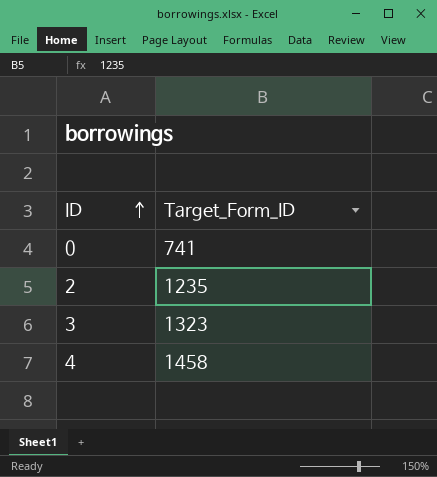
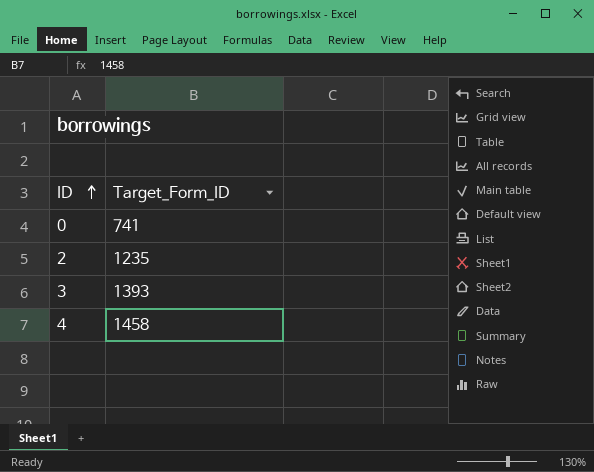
3 | Target_Form_ID: 1323 -> 1393

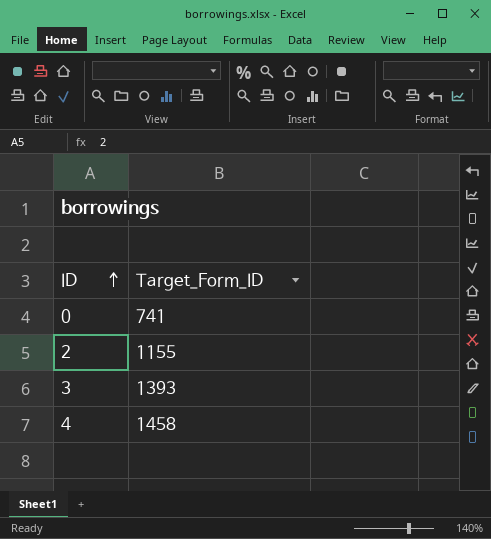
2 | Target_Form_ID: 1235 -> 1155

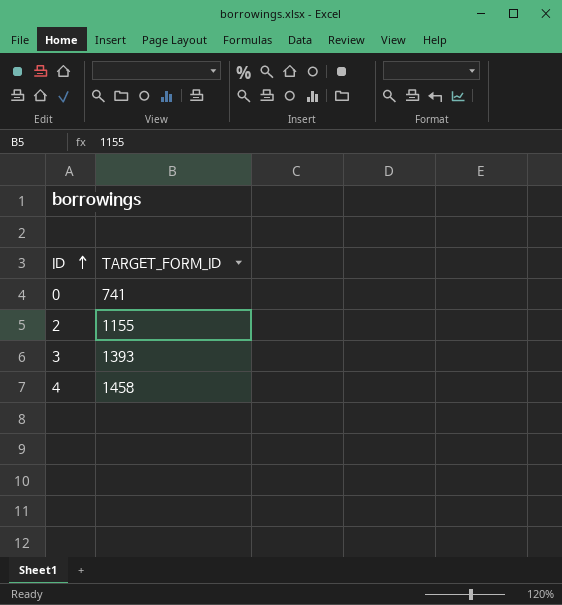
column name: Target_Form_ID -> TARGET_FORM_ID

